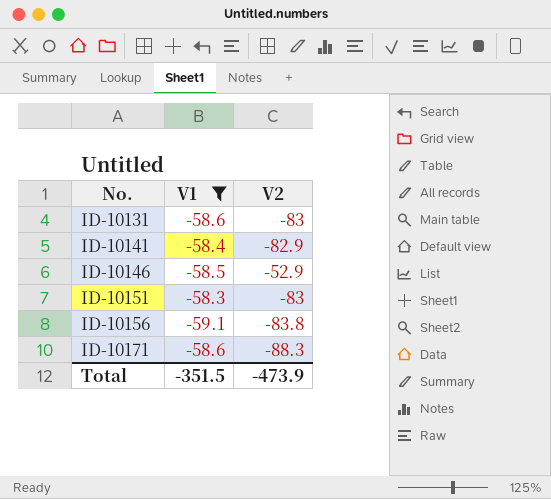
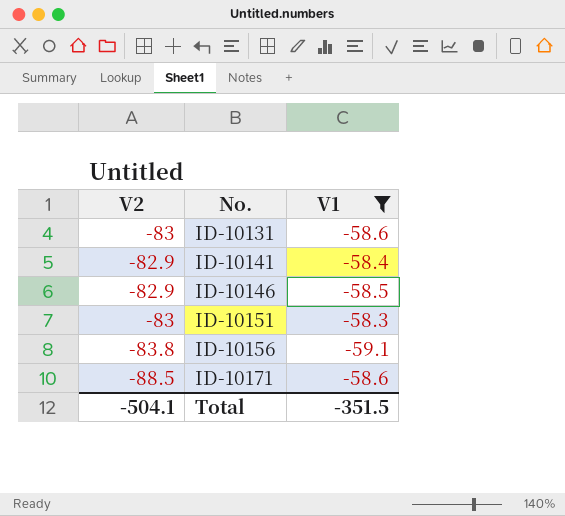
column V2 | position: 3 -> 1
ID-10146 | V2: -52.9 -> -82.9
ID-10171 | V2: -88.3 -> -88.5
Total | V2: -473.9 -> -504.1

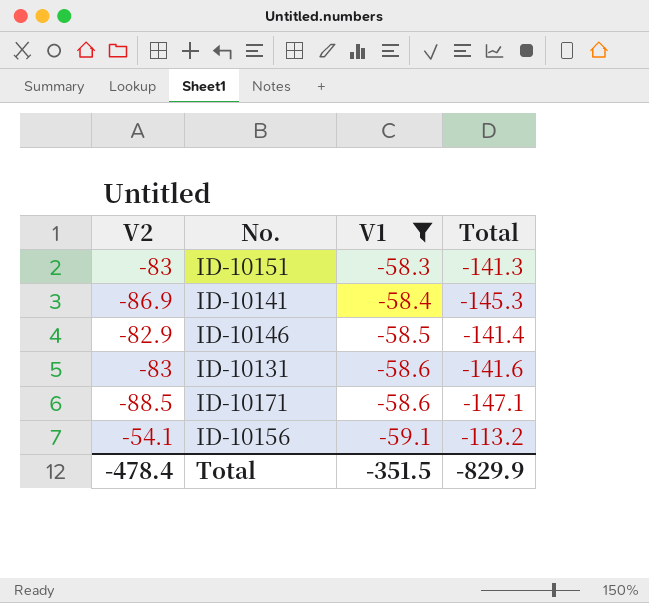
row order: No. ascending -> V1 descending
column Total | formula: none -> [V2] + [V1]
ID-10141 | V2: -82.9 -> -86.9
ID-10156 | V2: -83.8 -> -54.1
Total | V2: -504.1 -> -478.4

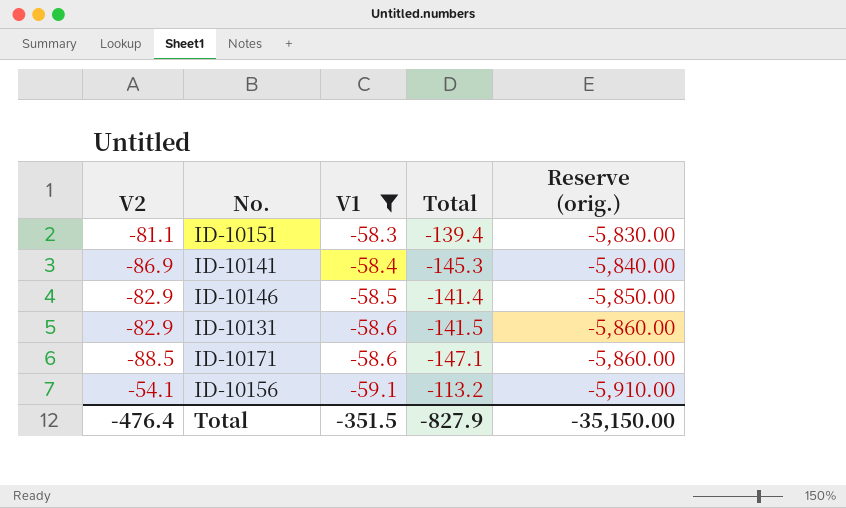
column Reserve (orig.) | formula: none -> [V1] * 100
ID-10151 | V2: -83 -> -81.1
ID-10151 | Total: -141.3 -> -139.4
ID-10131 | V2: -83 -> -82.9
ID-10131 | Total: -141.6 -> -141.5
Total | V2: -478.4 -> -476.4
Total | Total: -829.9 -> -827.9

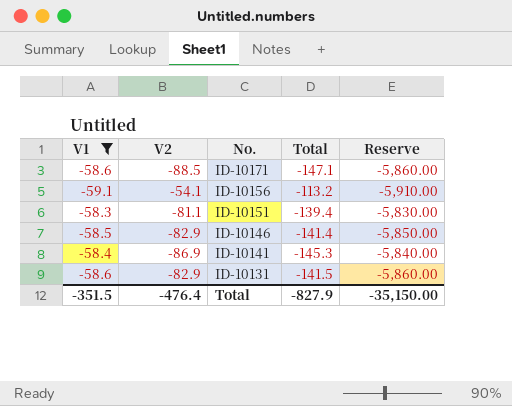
row order: V1 descending -> No. descending
column V1 | position: 3 -> 1
column name: Reserve (orig.) -> Reserve

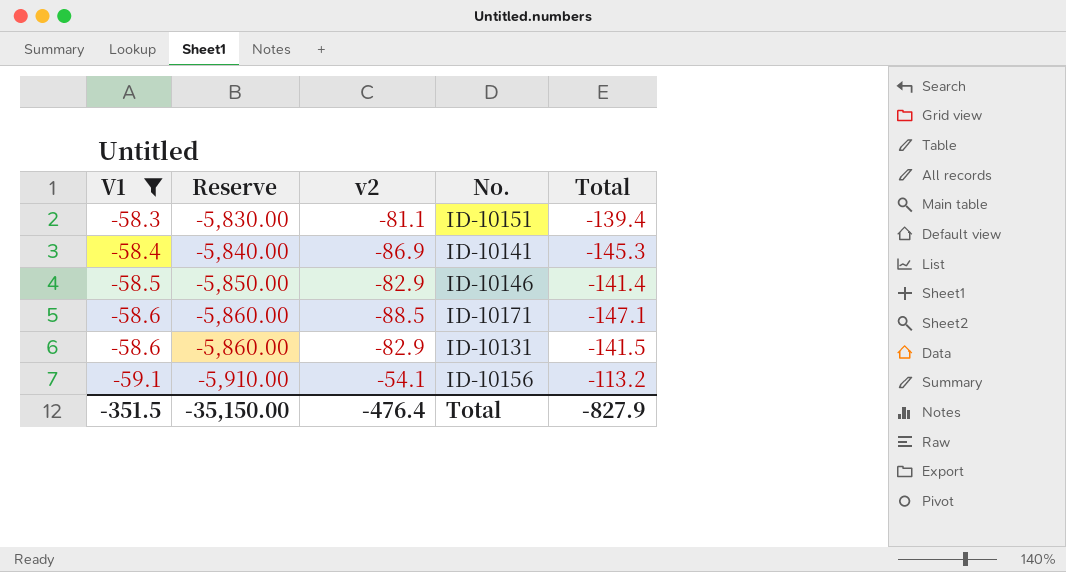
row order: No. descending -> V1 descending
column Reserve | position: 5 -> 2
column name: V2 -> v2

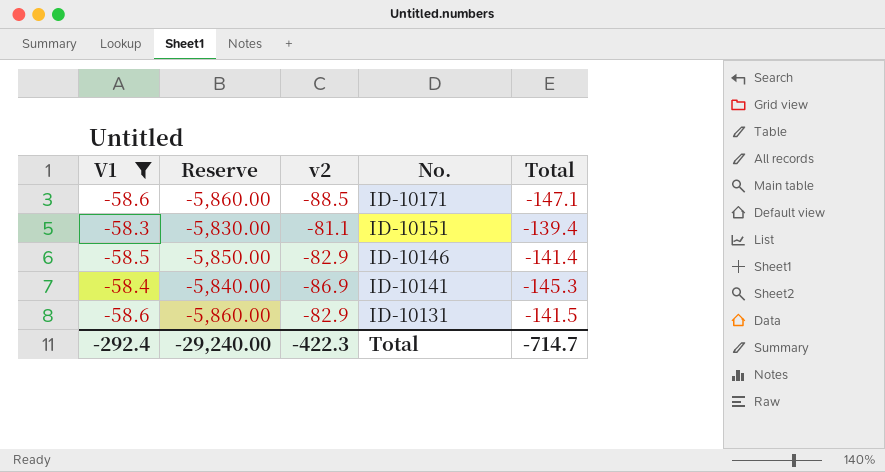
row order: V1 descending -> No. descending
row ID-10156: -59.1 | -5,910.00 | -54.1 | -113.2 -> none
Total | V1: -351.5 -> -292.4
Total | Reserve: -35,150.00 -> -29,240.00
Total | v2: -476.4 -> -422.3
Total | Total: -827.9 -> -714.7

